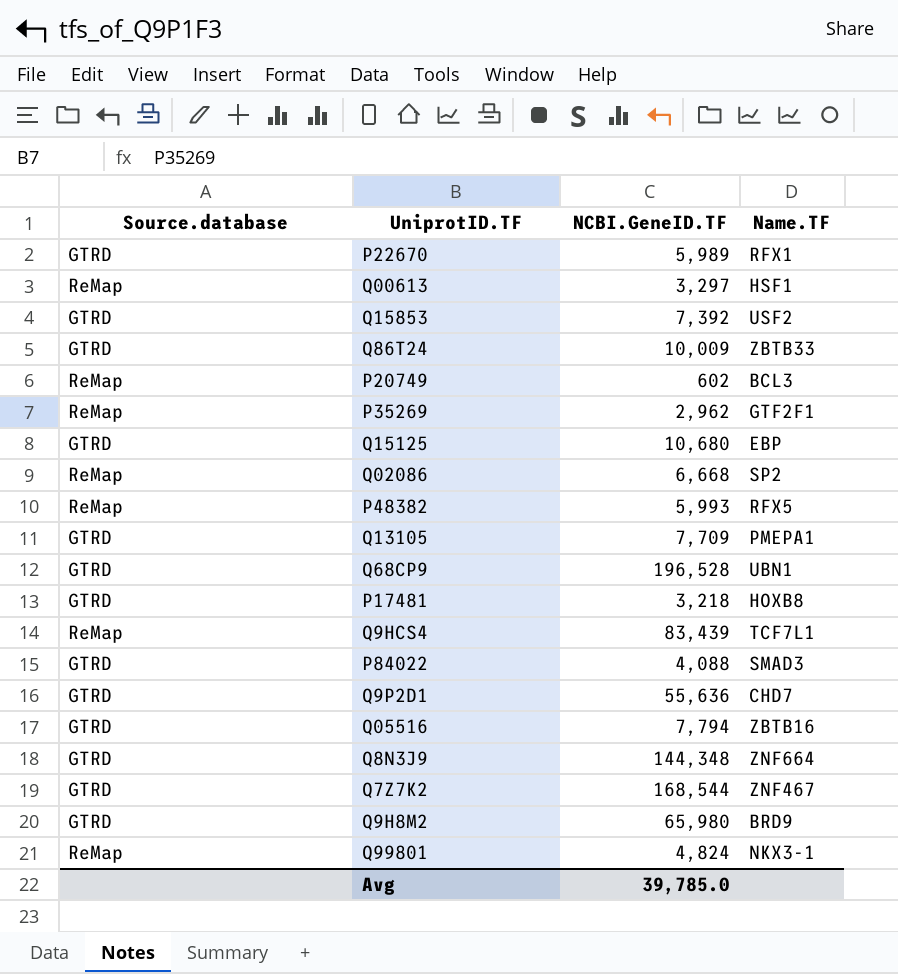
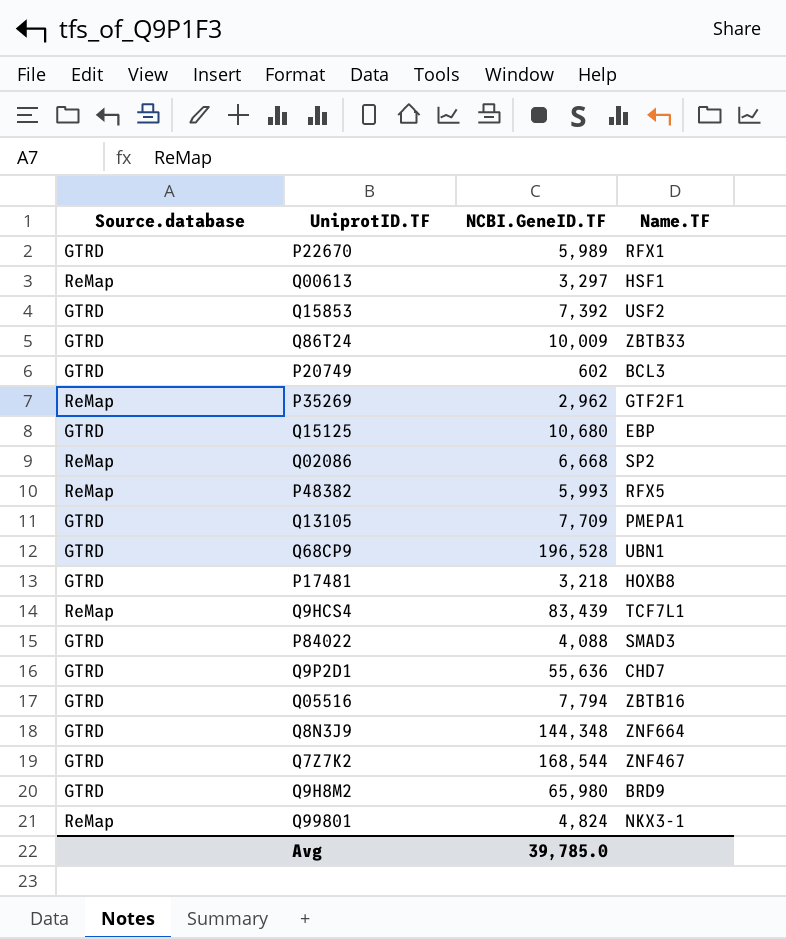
P20749 | Source.database: ReMap -> GTRD

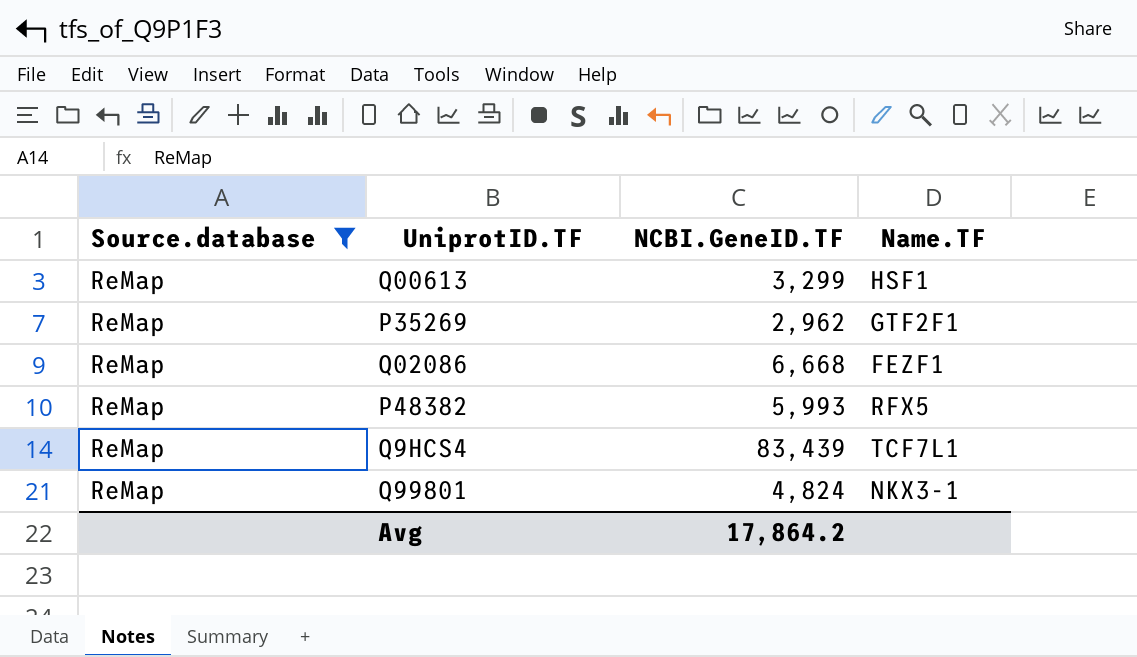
filter: none -> Source.database = ReMap
Q00613 | NCBI.GeneID.TF: 3,297 -> 3,299
Q02086 | Name.TF: SP2 -> FEZF1
Avg | NCBI.GeneID.TF: 39,785.0 -> 17,864.2

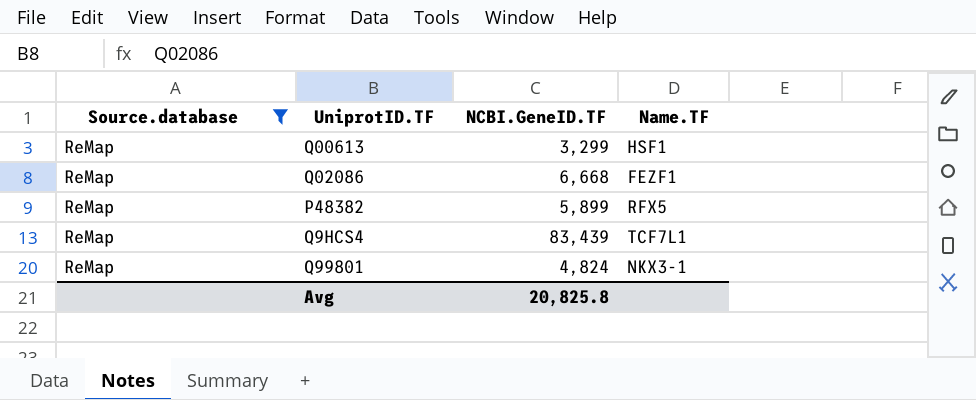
row P35269: ReMap | 2,962 | GTF2F1 -> none
P48382 | NCBI.GeneID.TF: 5,993 -> 5,899
Avg | NCBI.GeneID.TF: 17,864.2 -> 20,825.8

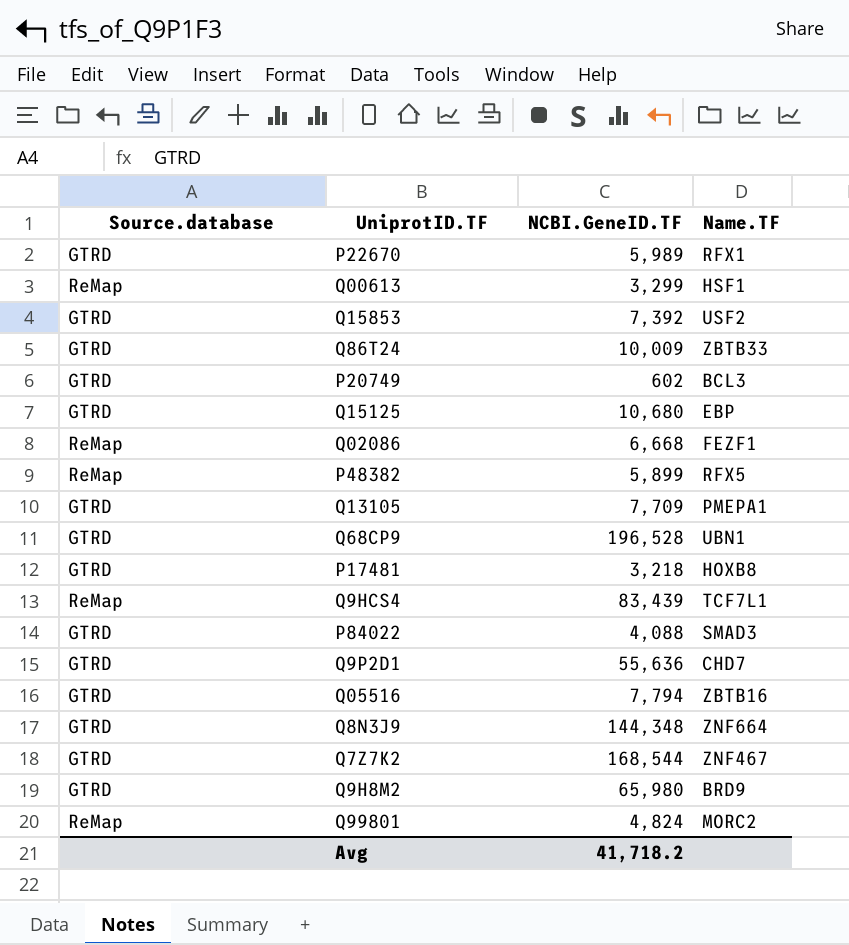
filter: Source.database = ReMap -> none
Q99801 | Name.TF: NKX3-1 -> MORC2
Avg | NCBI.GeneID.TF: 20,825.8 -> 41,718.2

